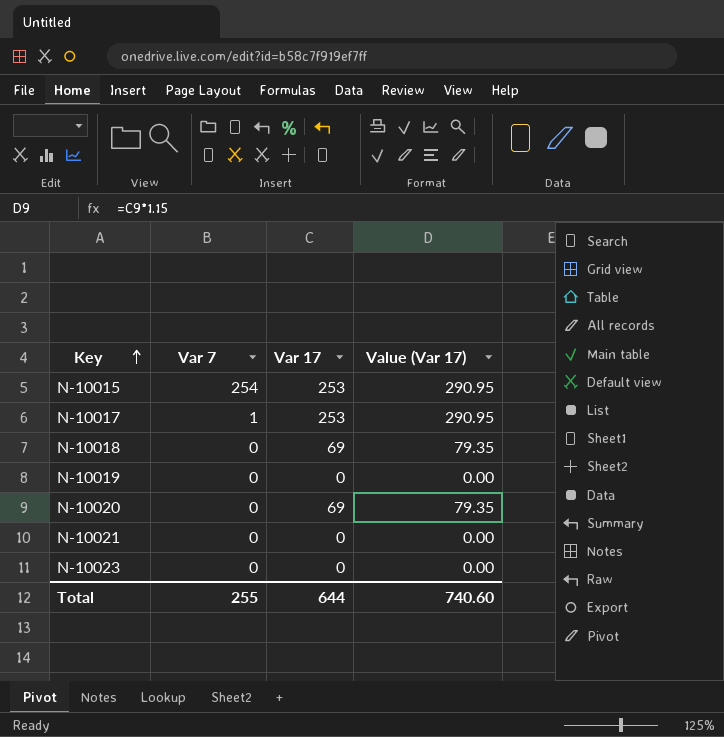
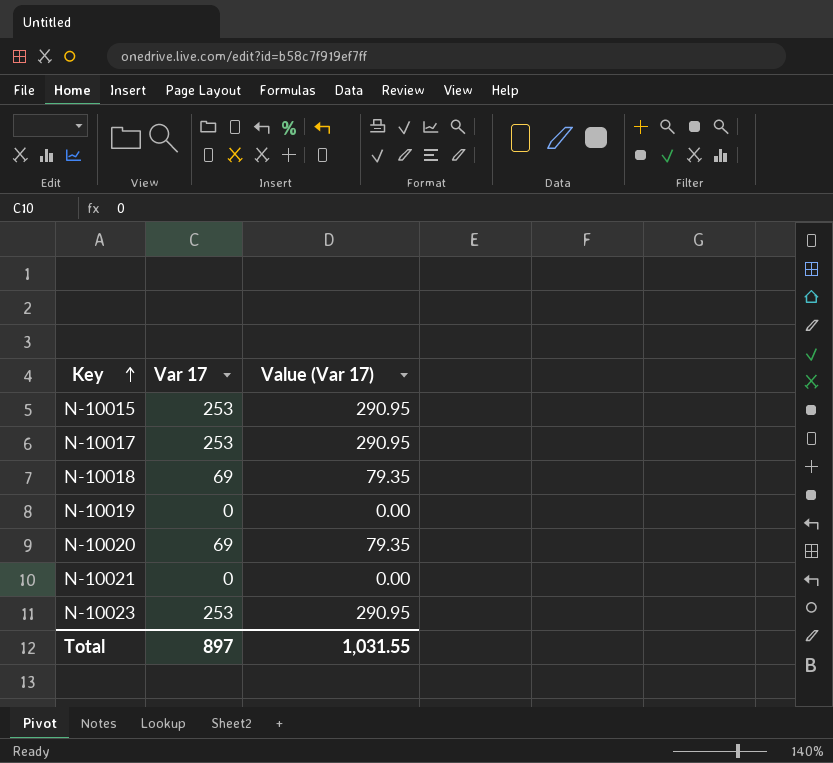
column Var 7 | position: 2 -> none
N-10023 | Var 17: 0 -> 253
N-10023 | Value (Var 17): 0.00 -> 290.95
Total | Var 17: 644 -> 897
Total | Value (Var 17): 740.60 -> 1,031.55

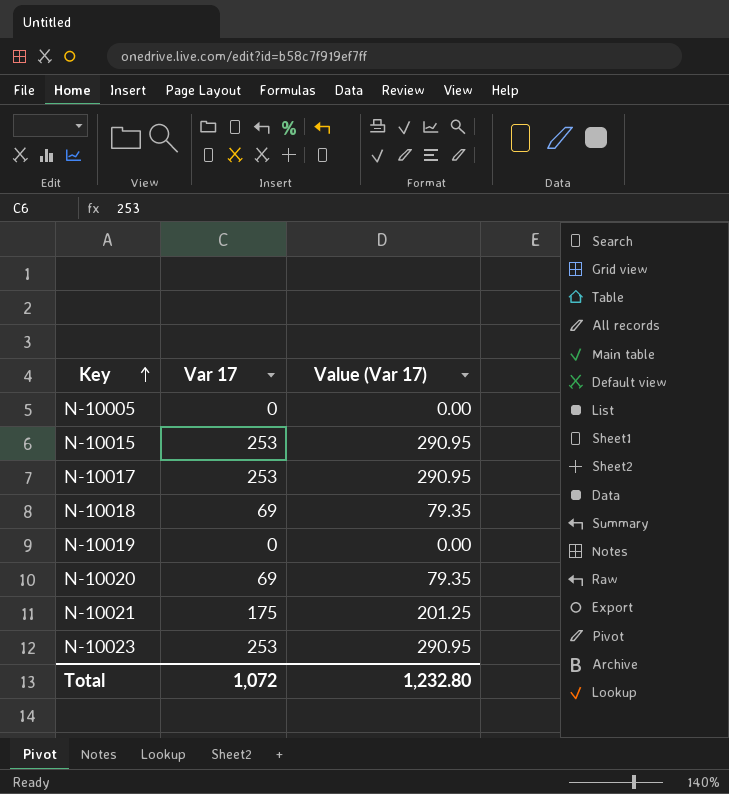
row N-10005: none -> 0 | 0.00
N-10021 | Var 17: 0 -> 175
N-10021 | Value (Var 17): 0.00 -> 201.25
Total | Var 17: 897 -> 1,072
Total | Value (Var 17): 1,031.55 -> 1,232.80

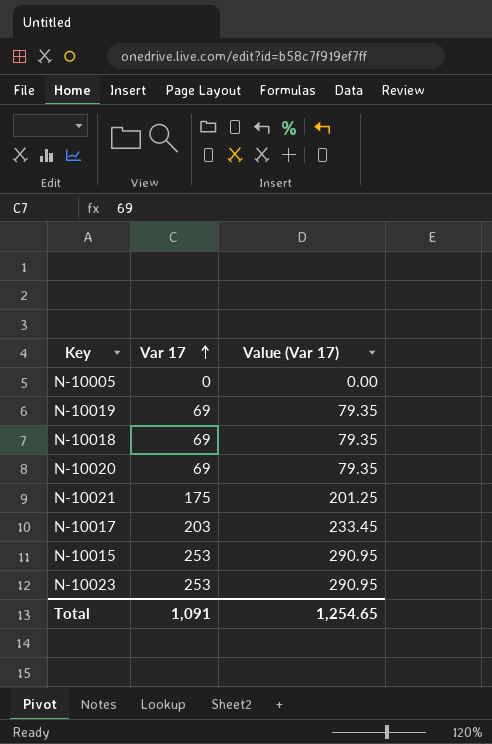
row order: Key ascending -> Var 17 ascending
N-10019 | Var 17: 0 -> 69
N-10019 | Value (Var 17): 0.00 -> 79.35
N-10017 | Var 17: 253 -> 203
N-10017 | Value (Var 17): 290.95 -> 233.45
Total | Var 17: 1,072 -> 1,091
Total | Value (Var 17): 1,232.80 -> 1,254.65

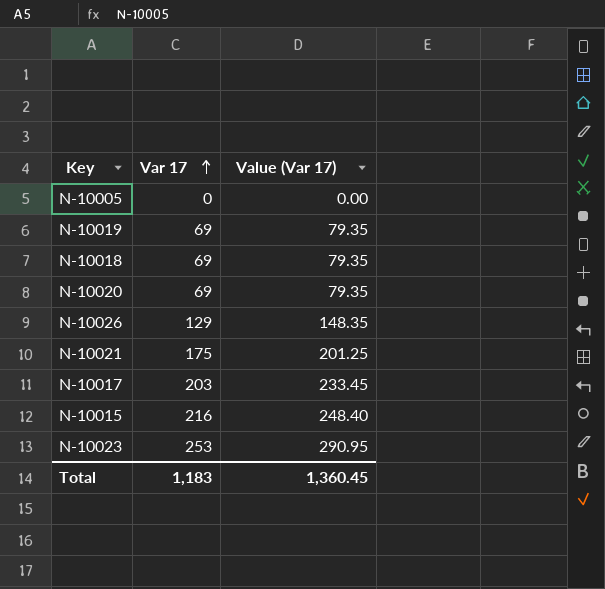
row N-10026: none -> 129 | 148.35
N-10015 | Var 17: 253 -> 216
N-10015 | Value (Var 17): 290.95 -> 248.40
Total | Var 17: 1,091 -> 1,183
Total | Value (Var 17): 1,254.65 -> 1,360.45

